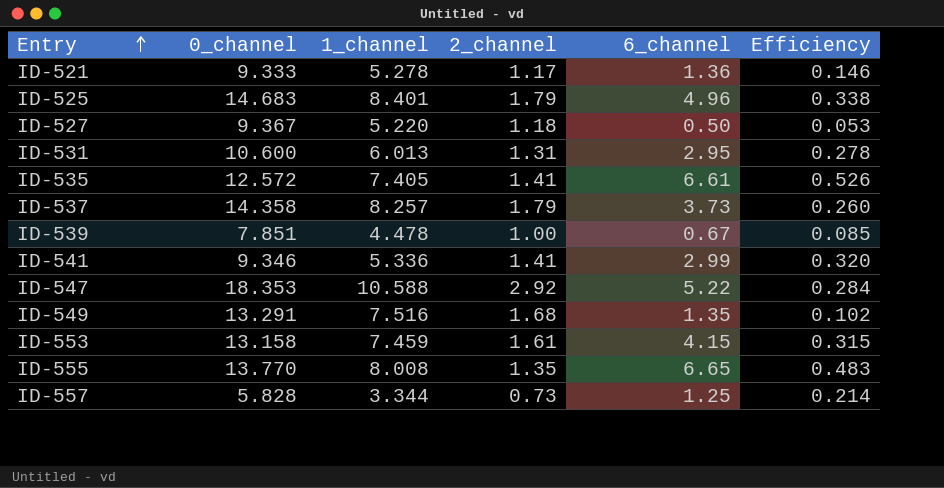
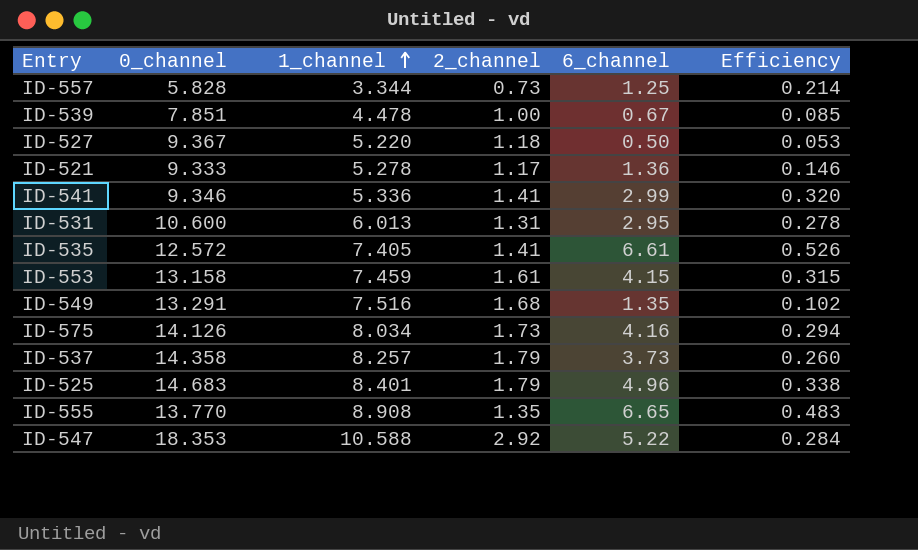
row order: Entry ascending -> 1_channel ascending
row ID-575: none -> 14.126 | 8.034 | 1.73 | 4.16 | 0.294
ID-555 | 1_channel: 8.008 -> 8.908

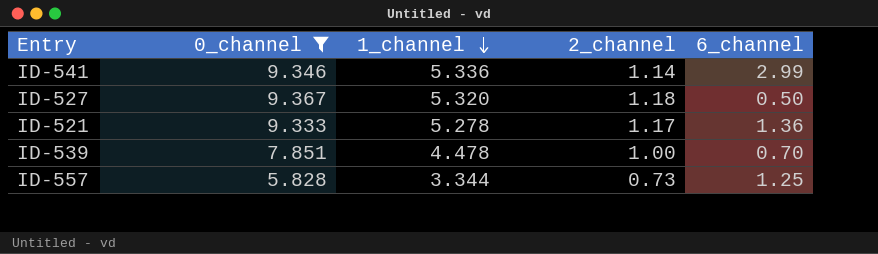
filter: none -> 0_channel <= 9.367
row order: 1_channel ascending -> 1_channel descending
column Efficiency | formula: [6_channel] / [0_channel] -> none
ID-541 | 2_channel: 1.41 -> 1.14
ID-527 | 1_channel: 5.220 -> 5.320
ID-539 | 6_channel: 0.67 -> 0.70

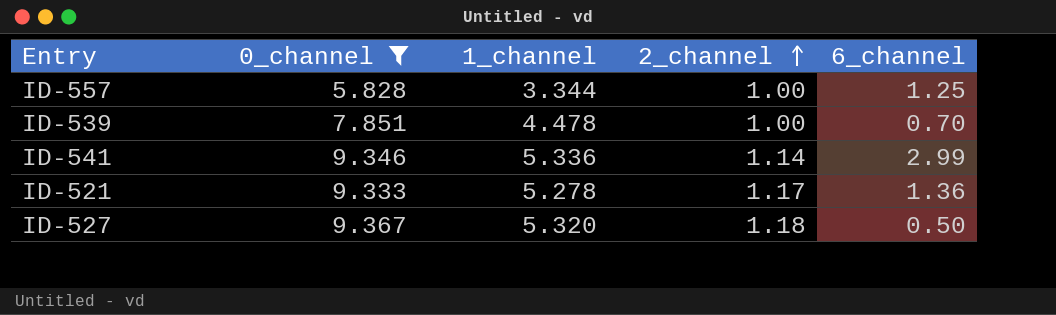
row order: 1_channel descending -> 2_channel ascending
ID-557 | 2_channel: 0.73 -> 1.00

